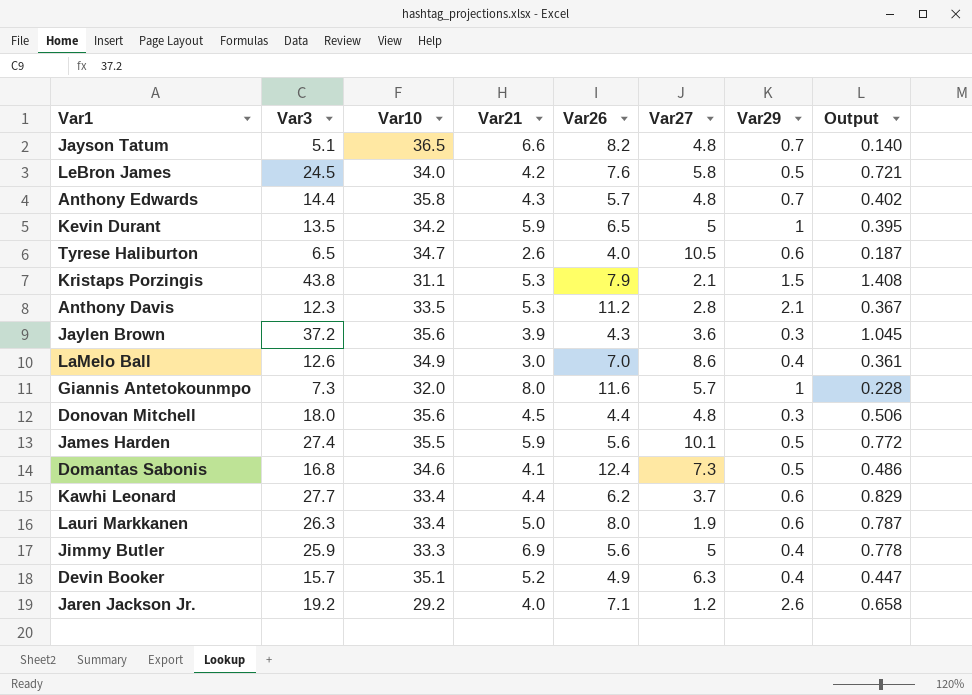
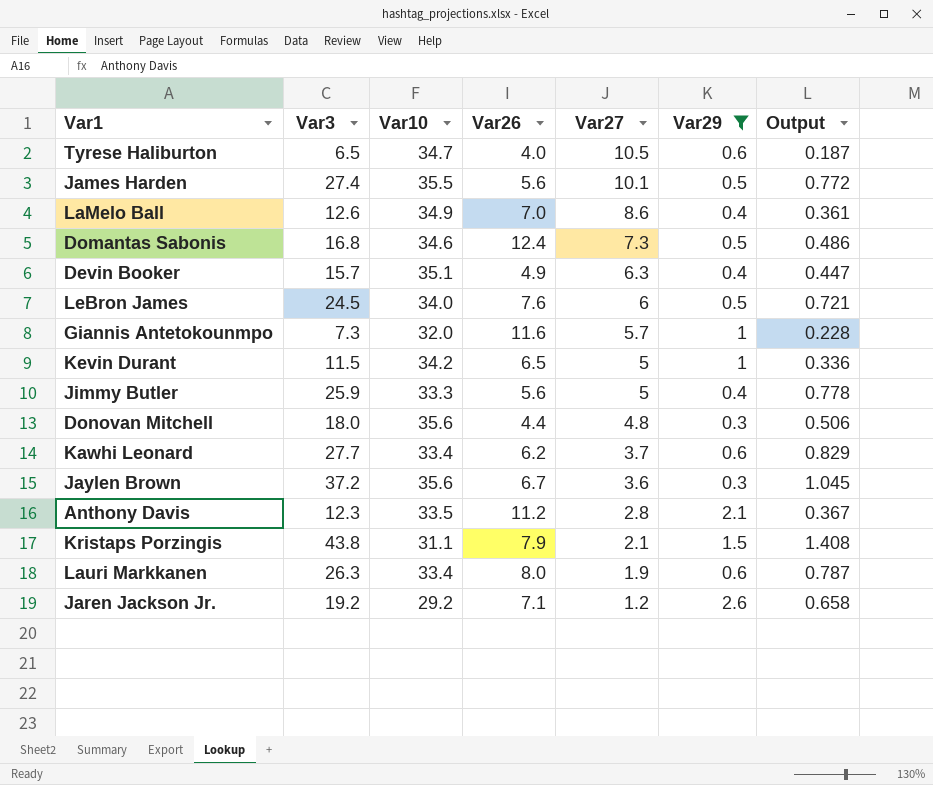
filter: none -> Var29 != 0.7
row order: none -> Var27 descending
column Var21 | position: 4 -> none
LeBron James | Var27: 5.8 -> 6
Kevin Durant | Var3: 13.5 -> 11.5
Kevin Durant | Output: 0.395 -> 0.336
Jaylen Brown | Var26: 4.3 -> 6.7

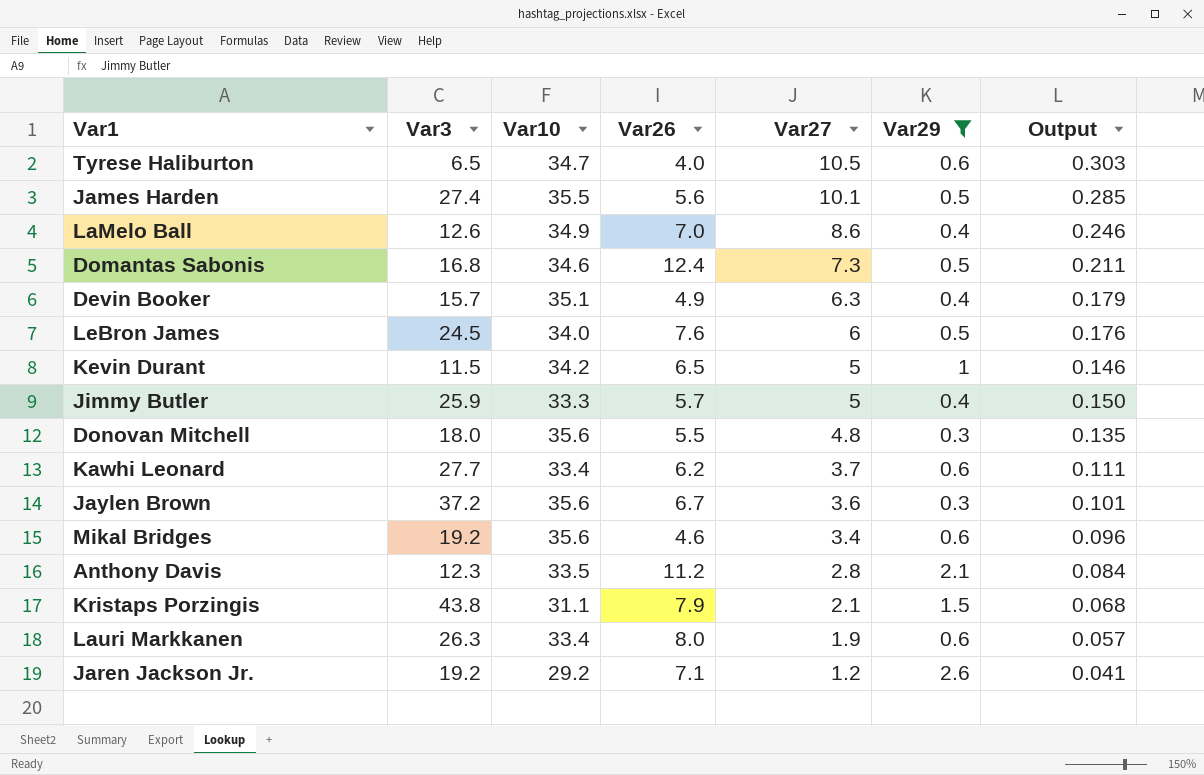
column Output | formula: [Var3] / [Var10] -> [Var27] / [Var10]
row Giannis Antetokounmpo: 7.3 | 32.0 | 11.6 | 5.7 | 1 | 0.228 -> none
Jimmy Butler | Var26: 5.6 -> 5.7
Donovan Mitchell | Var26: 4.4 -> 5.5
row Mikal Bridges: none -> 19.2 | 35.6 | 4.6 | 3.4 | 0.6 | 0.096

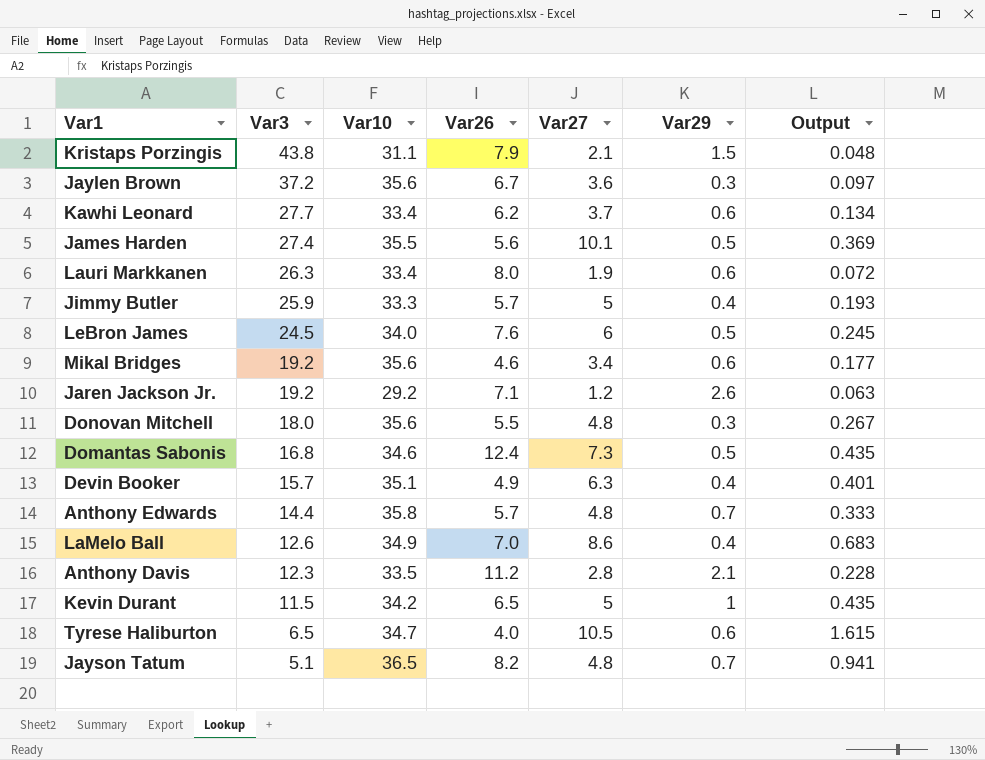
filter: Var29 != 0.7 -> none
row order: Var27 descending -> Var3 descending
column Output | formula: [Var27] / [Var10] -> [Var27] / [Var3]

